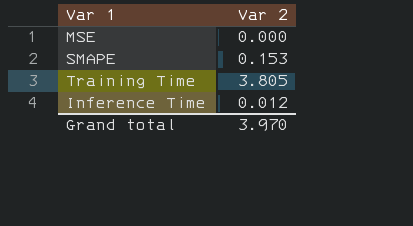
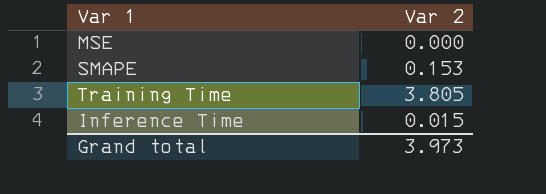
Inference Time | Var 2: 0.012 -> 0.015
Grand total | Var 2: 3.970 -> 3.973

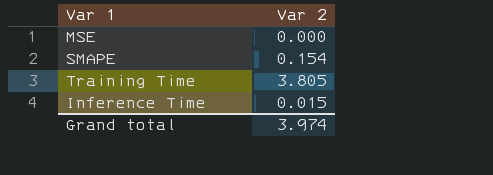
SMAPE | Var 2: 0.153 -> 0.154
Grand total | Var 2: 3.973 -> 3.974

